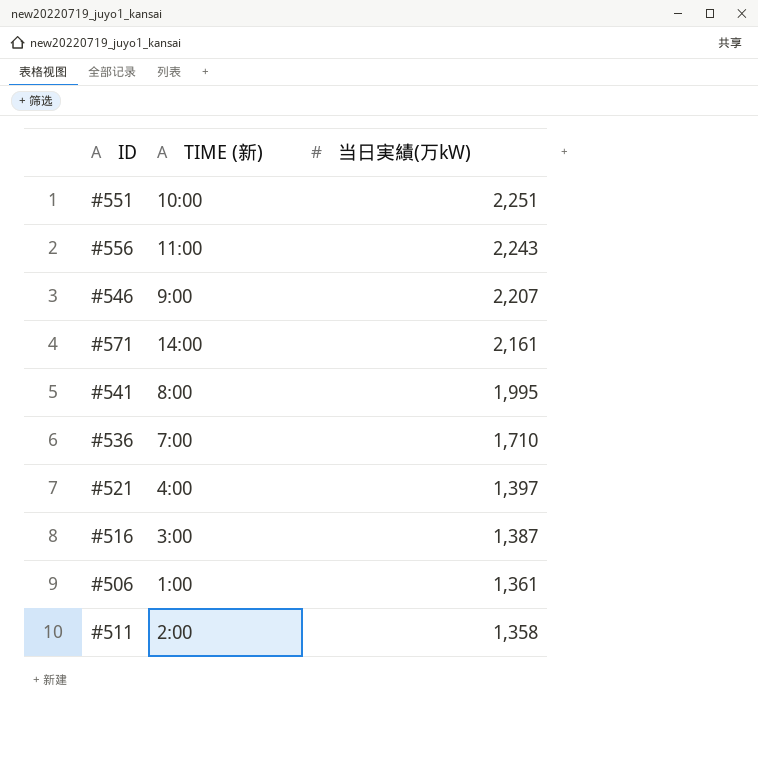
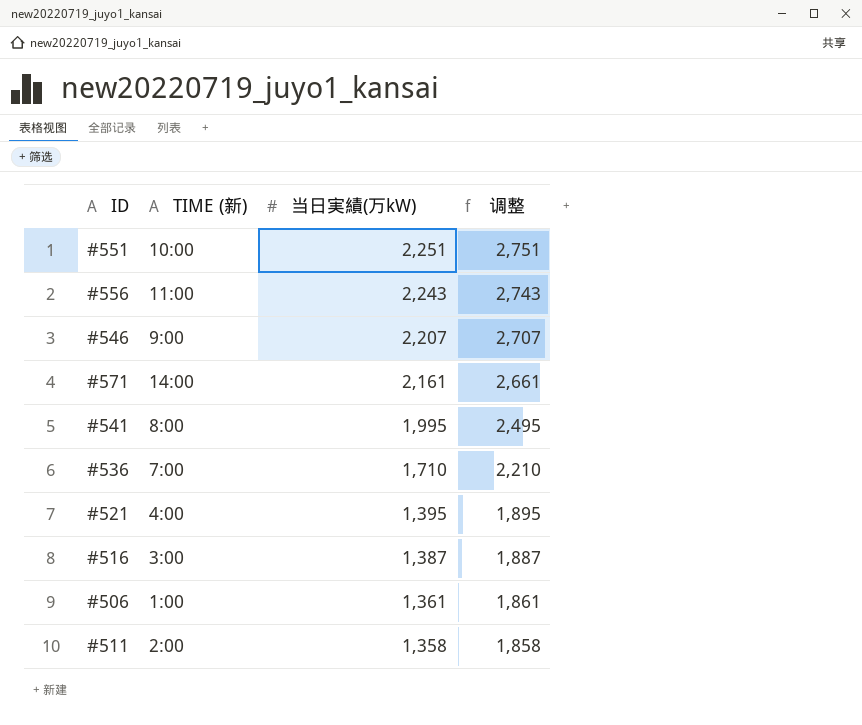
column 调整 | formula: none -> [当日実績(万kW)] + 500
#521 | 当日実績(万kW): 1,397 -> 1,395

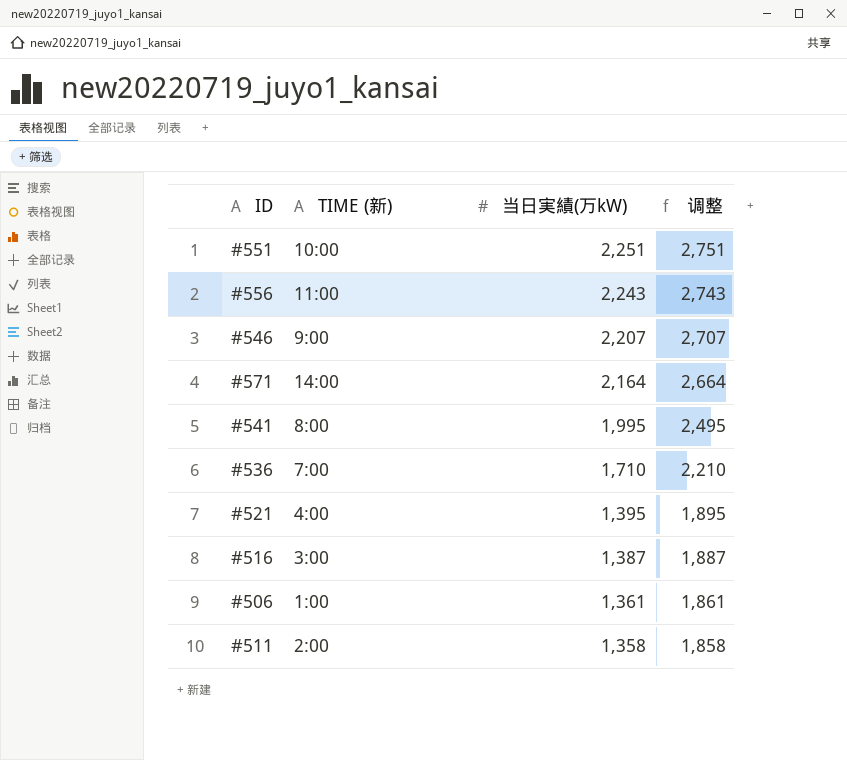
#571 | 当日実績(万kW): 2,161 -> 2,164
#571 | 调整: 2,661 -> 2,664

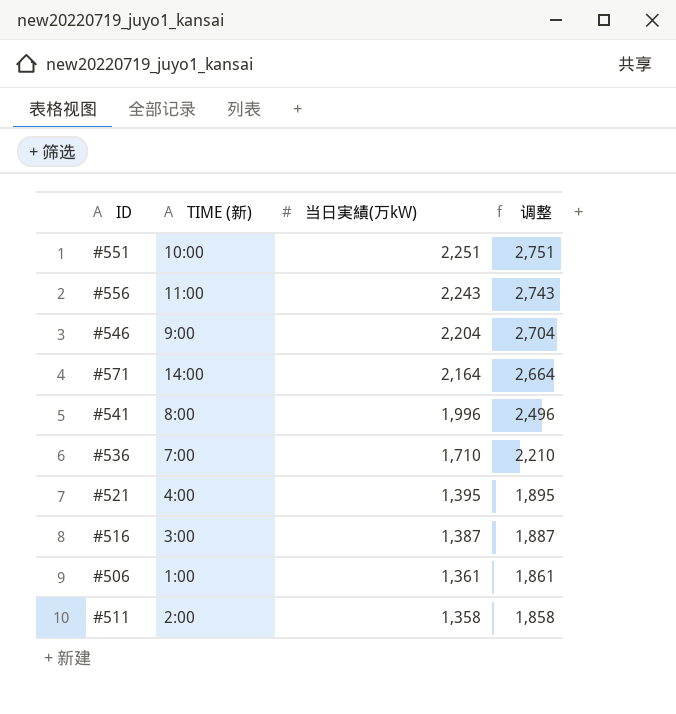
#546 | 当日実績(万kW): 2,207 -> 2,204
#546 | 调整: 2,707 -> 2,704
#541 | 当日実績(万kW): 1,995 -> 1,996
#541 | 调整: 2,495 -> 2,496

